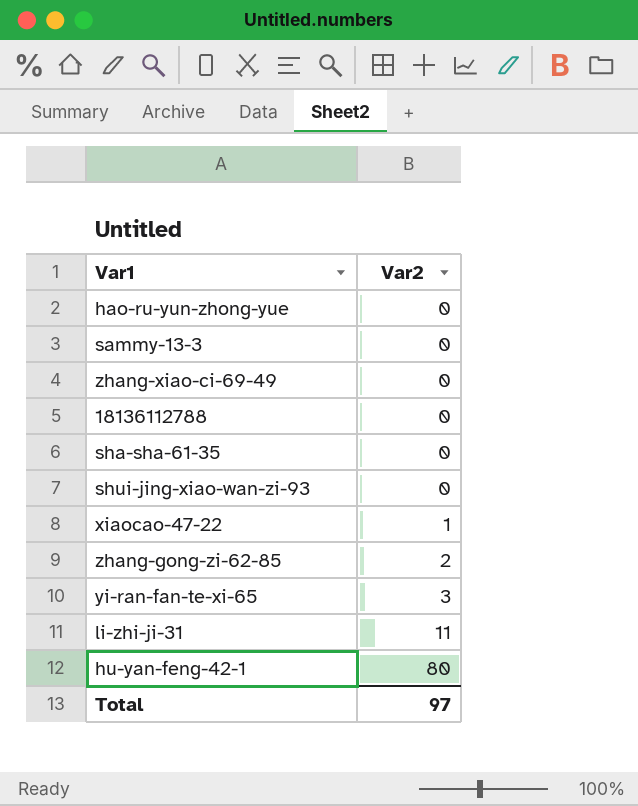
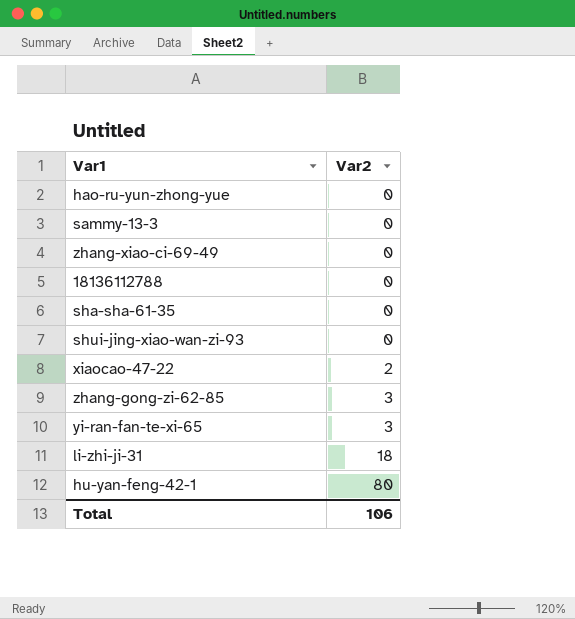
xiaocao-47-22 | Var2: 1 -> 2
zhang-gong-zi-62-85 | Var2: 2 -> 3
li-zhi-ji-31 | Var2: 11 -> 18
Total | Var2: 97 -> 106

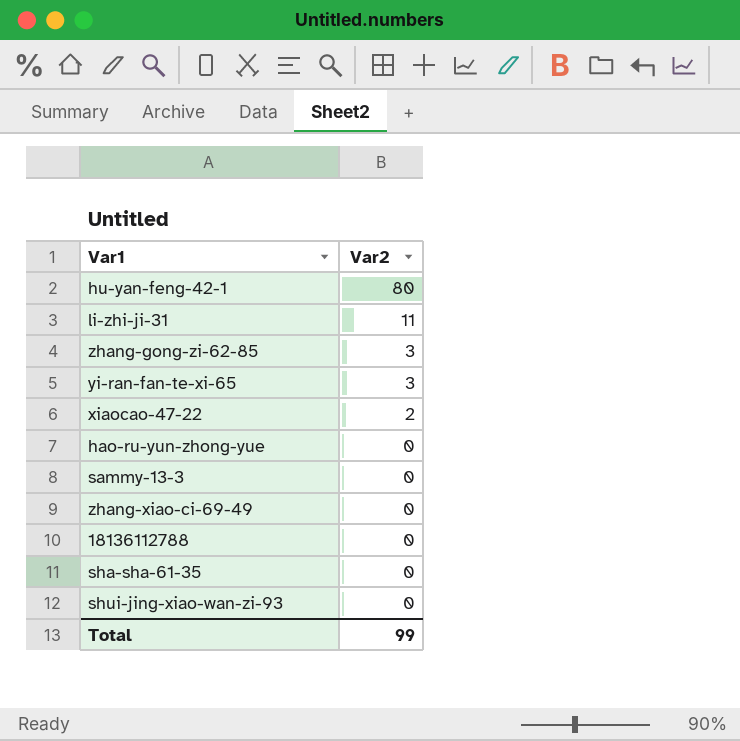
row order: Var2 ascending -> Var2 descending
li-zhi-ji-31 | Var2: 18 -> 11
Total | Var2: 106 -> 99

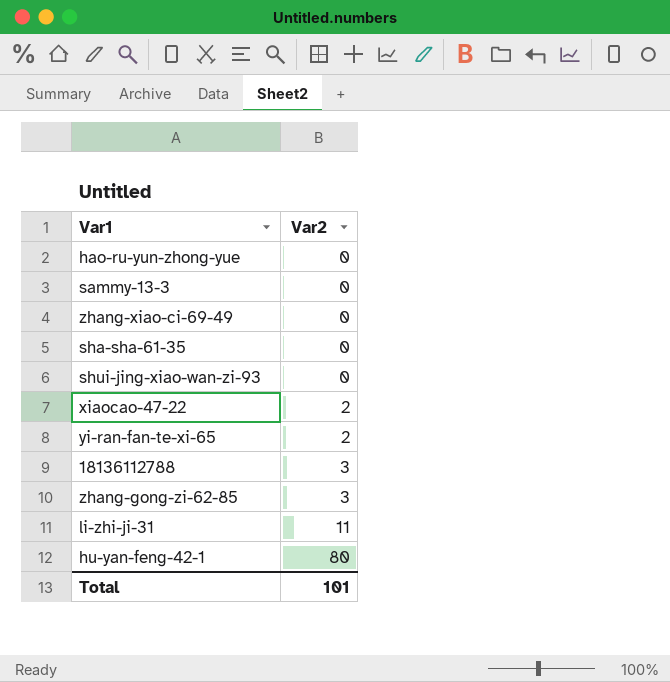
row order: Var2 descending -> Var2 ascending
yi-ran-fan-te-xi-65 | Var2: 3 -> 2
18136112788 | Var2: 0 -> 3
Total | Var2: 99 -> 101

